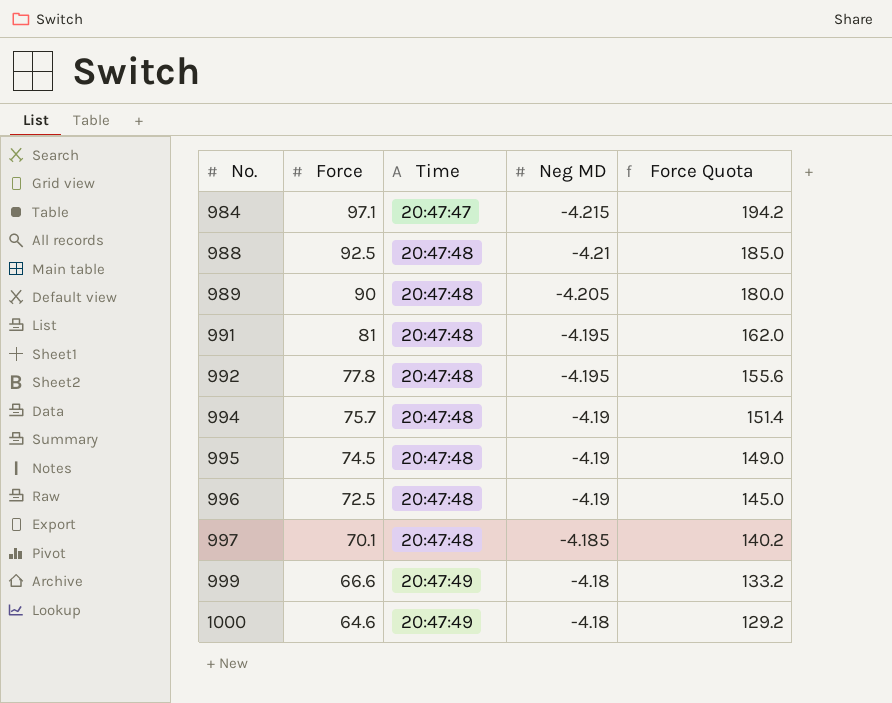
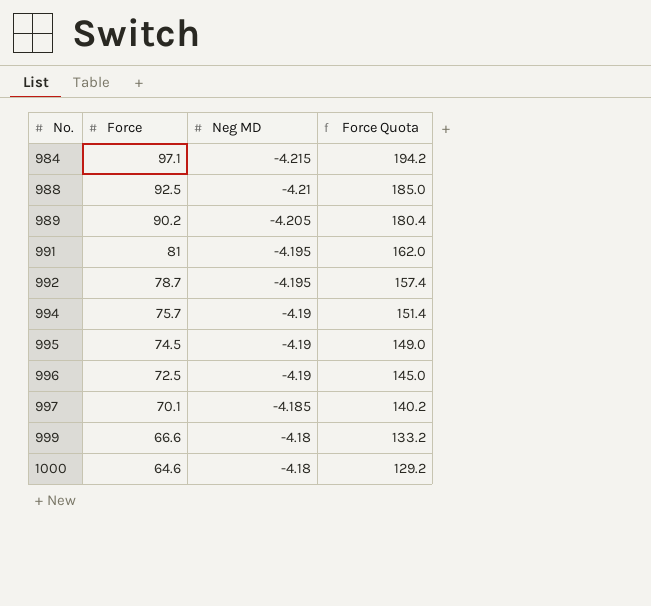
column Time | position: 3 -> none
989 | Force: 90 -> 90.2
989 | Force Quota: 180.0 -> 180.4
992 | Force: 77.8 -> 78.7
992 | Force Quota: 155.6 -> 157.4

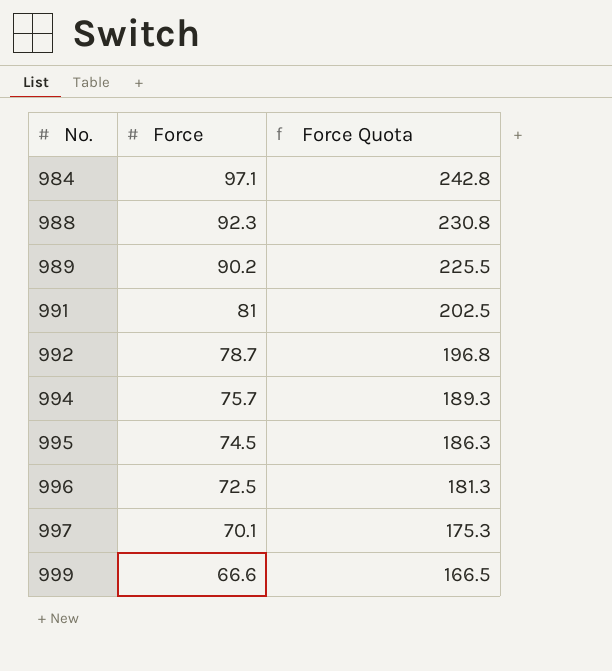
column Neg MD | position: 3 -> none
column Force Quota | formula: [Force] * 2 -> [Force] * 2.5
row 1000: 64.6 | -4.18 | 129.2 -> none
988 | Force: 92.5 -> 92.3

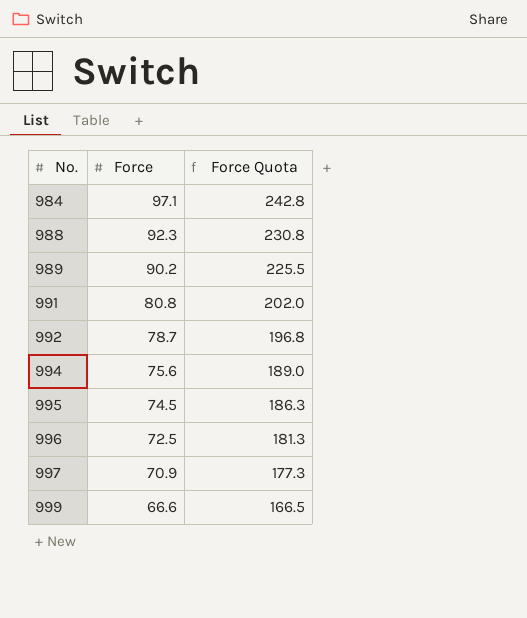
991 | Force: 81 -> 80.8
991 | Force Quota: 202.5 -> 202.0
994 | Force: 75.7 -> 75.6
994 | Force Quota: 189.3 -> 189.0
997 | Force: 70.1 -> 70.9
997 | Force Quota: 175.3 -> 177.3

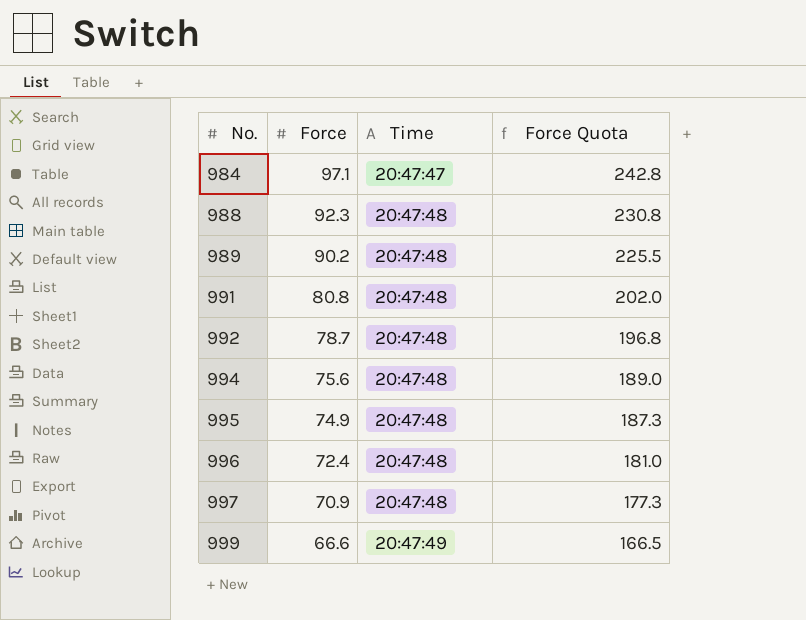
column Time | position: none -> 3
995 | Force: 74.5 -> 74.9
995 | Force Quota: 186.3 -> 187.3
996 | Force: 72.5 -> 72.4
996 | Force Quota: 181.3 -> 181.0

